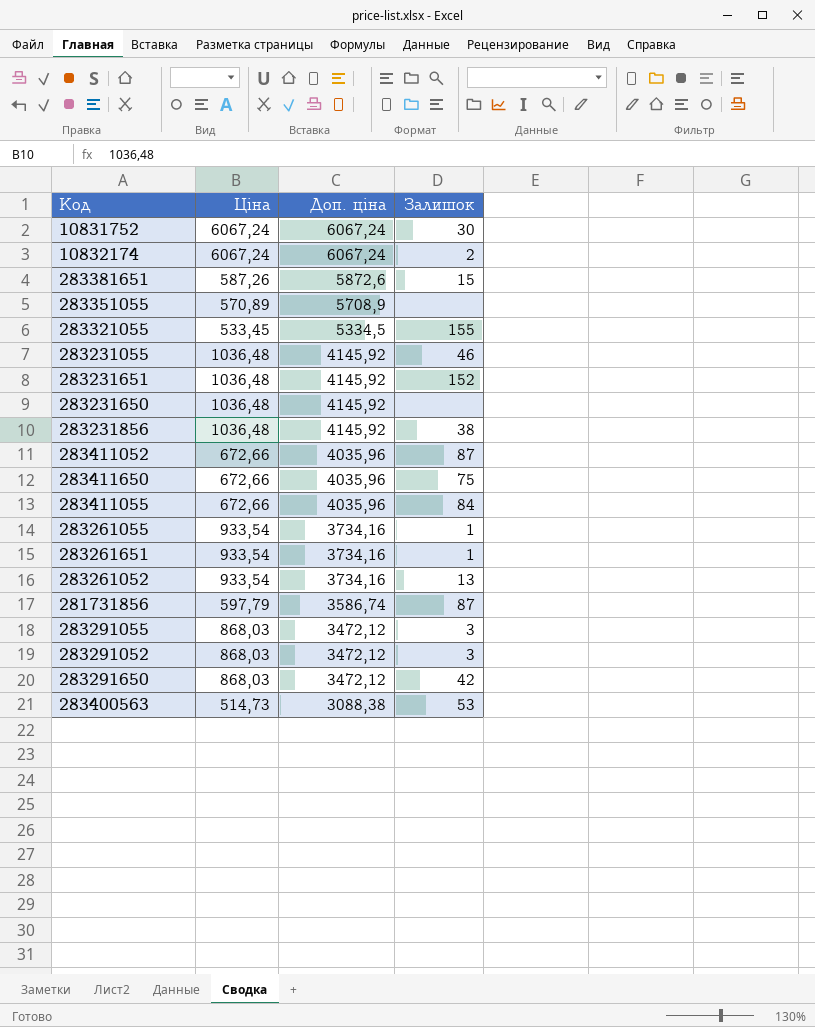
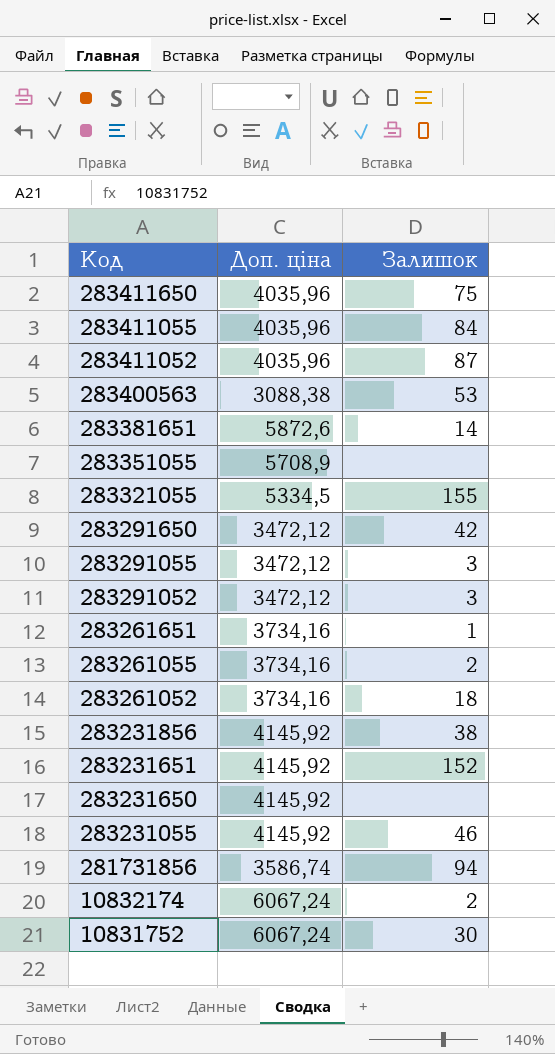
row order: Доп. ціна descending -> Код descending
column Ціна | position: 2 -> none
283381651 | Залишок: 15 -> 14
283261055 | Залишок: 1 -> 2
283261052 | Залишок: 13 -> 18
281731856 | Залишок: 87 -> 94

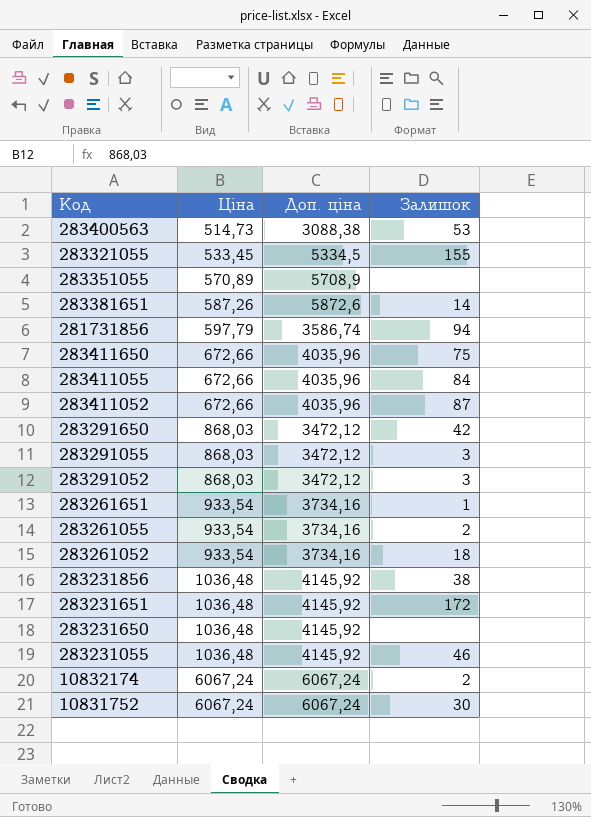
row order: Код descending -> Ціна ascending
column Ціна | position: none -> 2
283231651 | Залишок: 152 -> 172

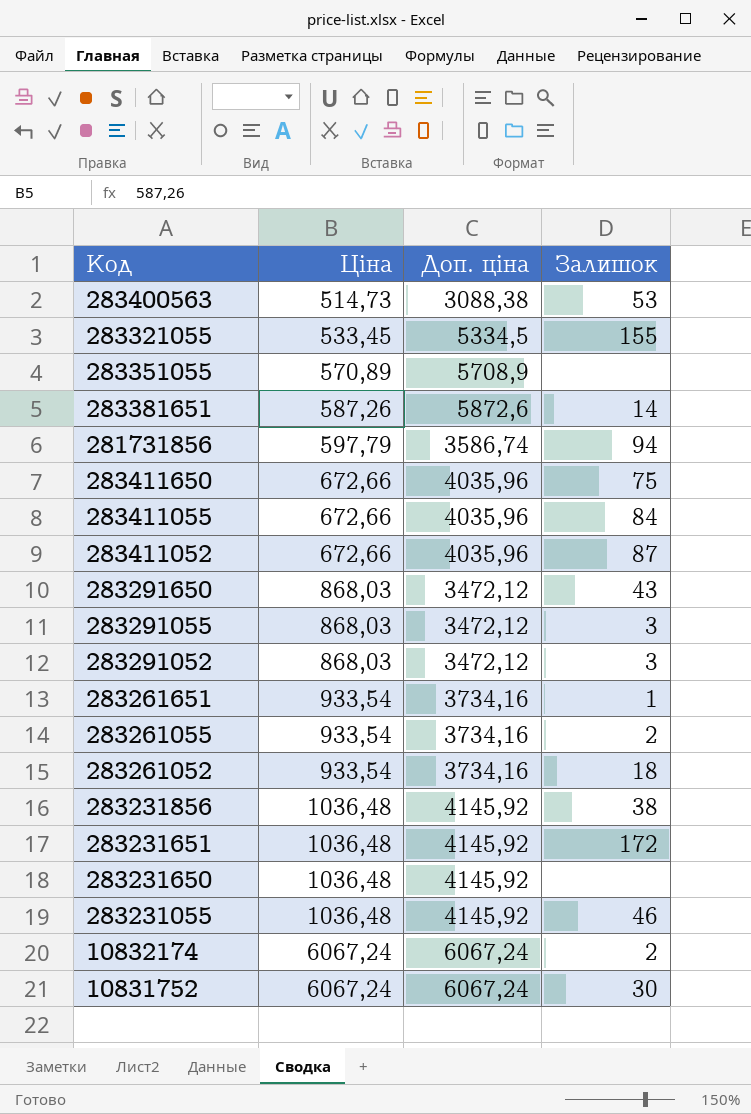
283291650 | Залишок: 42 -> 43

